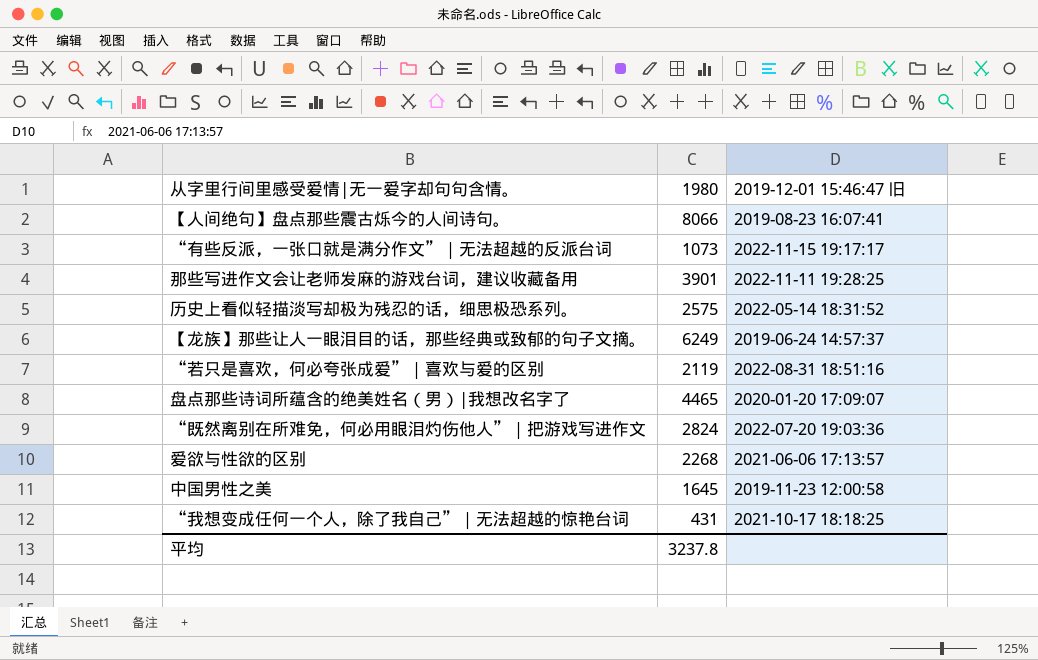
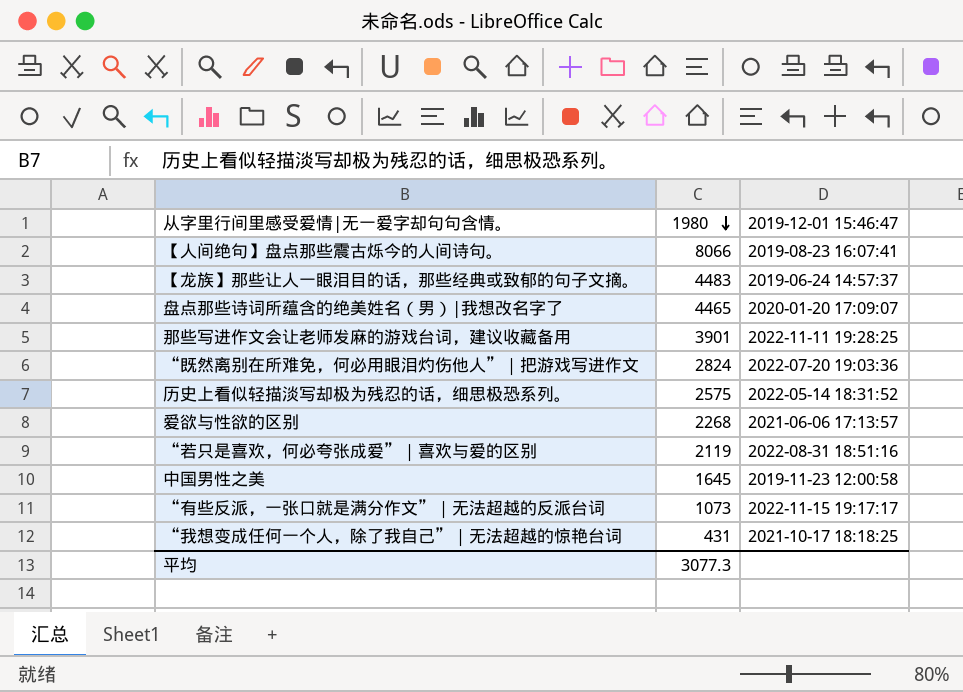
row order: none -> 1980 descending
column name: 2019-12-01 15:46:47 旧 -> 2019-12-01 15:46:47
【龙族】那些让人一眼泪目的话，那些经典或致郁的句子文摘。 | 1980: 6249 -> 4483
平均 | 1980: 3237.8 -> 3077.3

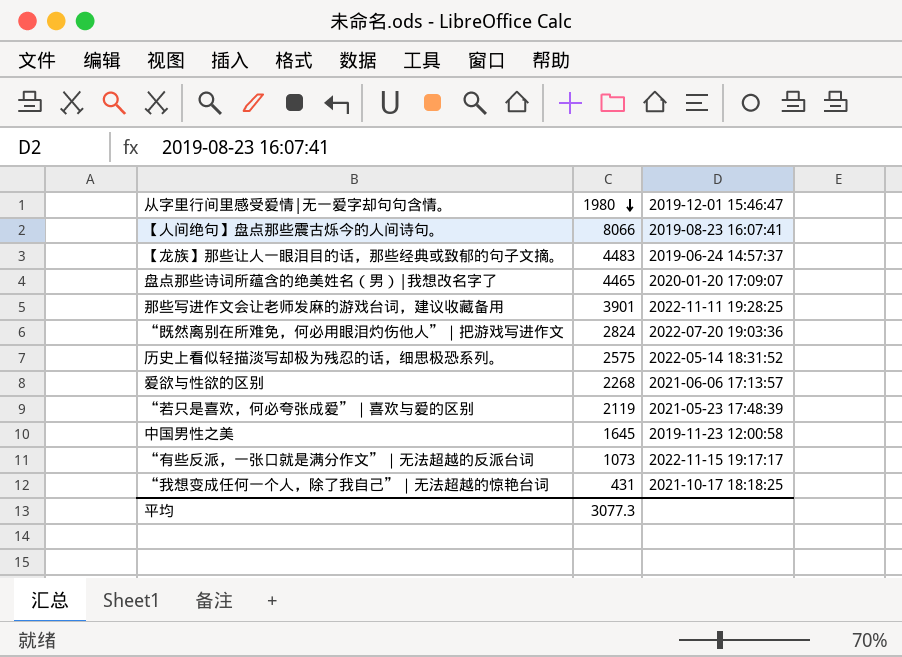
“若只是喜欢，何必夸张成爱”｜喜欢与爱的区别 | 2019-12-01 15:46:47: 2022-08-31 18:51:16 -> 2021-05-23 17:48:39

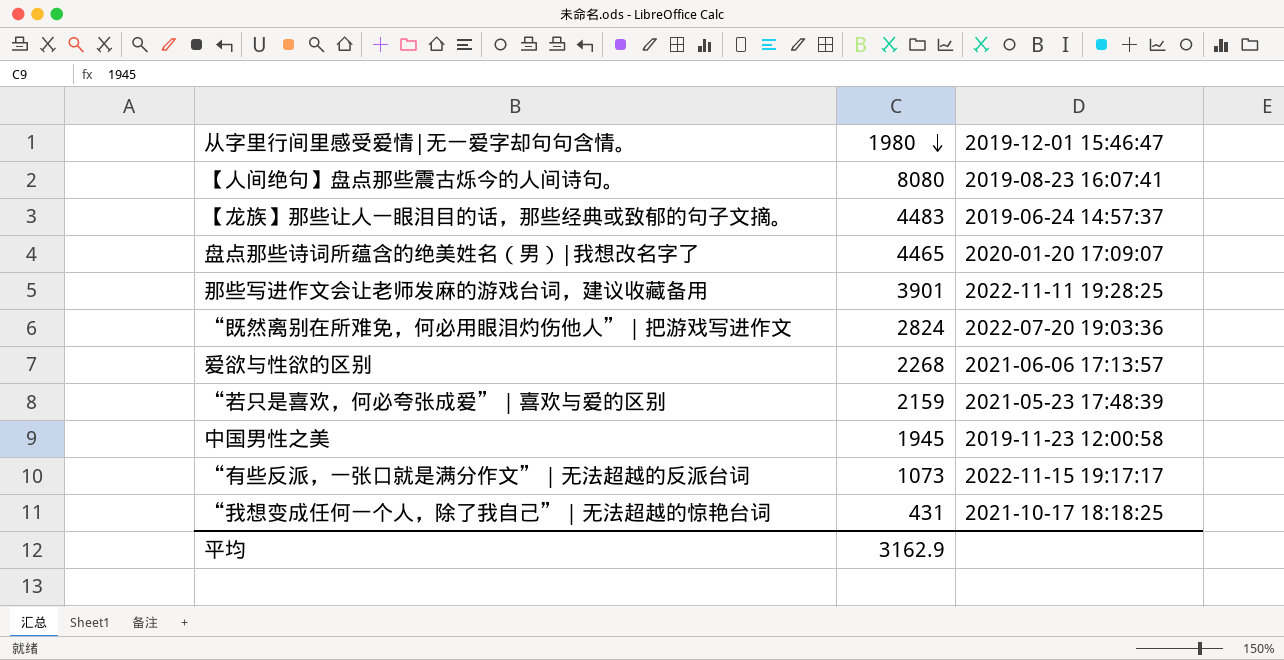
row 历史上看似轻描淡写却极为残忍的话，细思极恐系列。: 2575 | 2022-05-14 18:31:52 -> none
【人间绝句】盘点那些震古烁今的人间诗句。 | 1980: 8066 -> 8080
“若只是喜欢，何必夸张成爱”｜喜欢与爱的区别 | 1980: 2119 -> 2159
中国男性之美 | 1980: 1645 -> 1945
平均 | 1980: 3077.3 -> 3162.9

